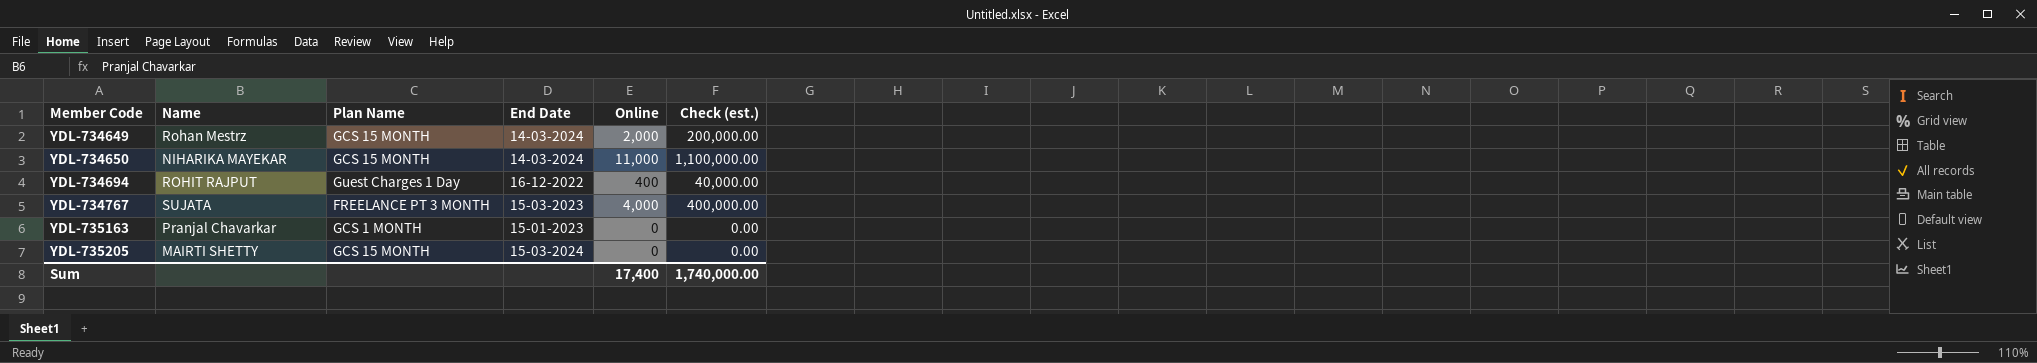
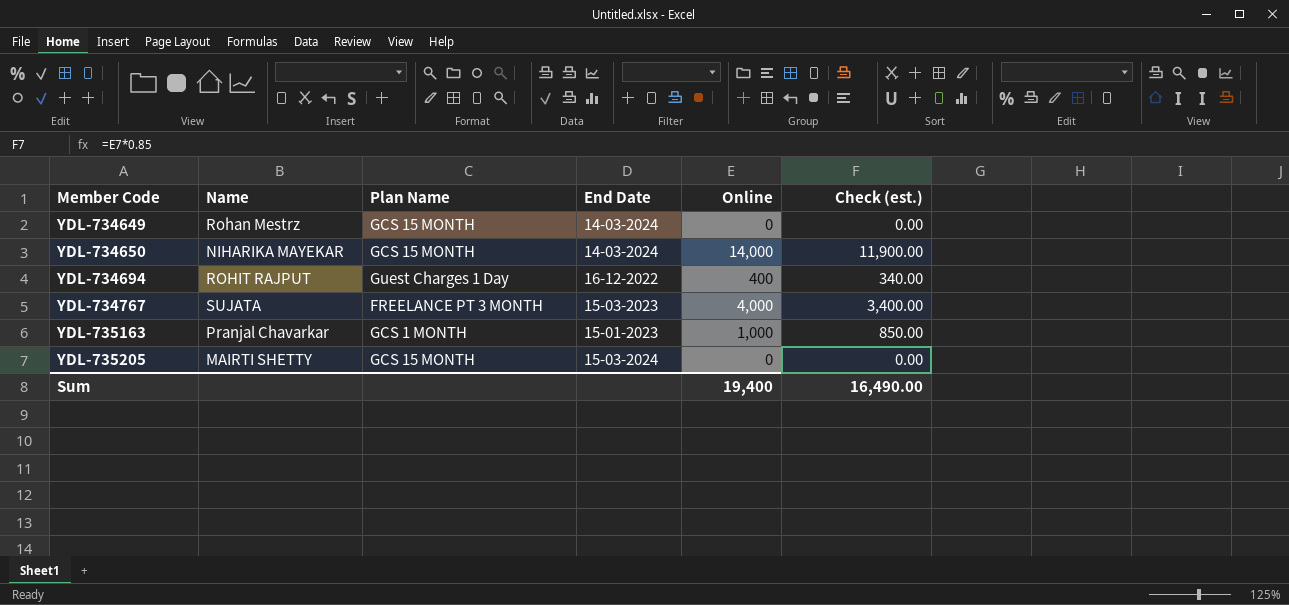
column Check (est.) | formula: [Online] * 100 -> [Online] * 0.85
YDL-734649 | Online: 2,000 -> 0
YDL-734650 | Online: 11,000 -> 14,000
YDL-735163 | Online: 0 -> 1,000
Sum | Online: 17,400 -> 19,400
Sum | Check (est.): 1,740,000.00 -> 16,490.00

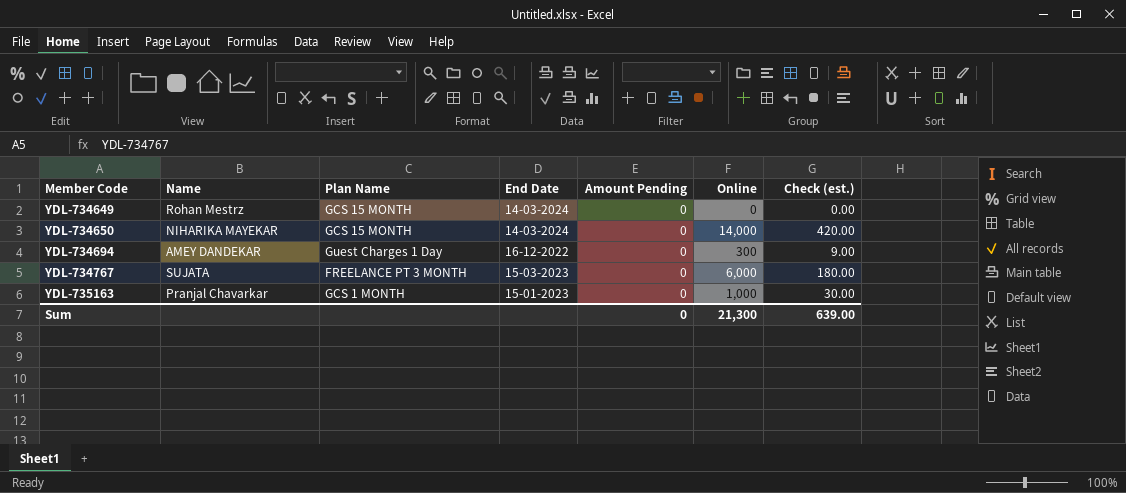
column Amount Pending | position: none -> 5
column Check (est.) | formula: [Online] * 0.85 -> [Online] * 0.03
row YDL-735205: MAIRTI SHETTY | GCS 15 MONTH | 15-03-2024 | 0 | 0.00 -> none
YDL-734694 | Name: ROHIT RAJPUT -> AMEY DANDEKAR
YDL-734694 | Online: 400 -> 300
YDL-734767 | Online: 4,000 -> 6,000
Sum | Online: 19,400 -> 21,300
Sum | Check (est.): 16,490.00 -> 639.00

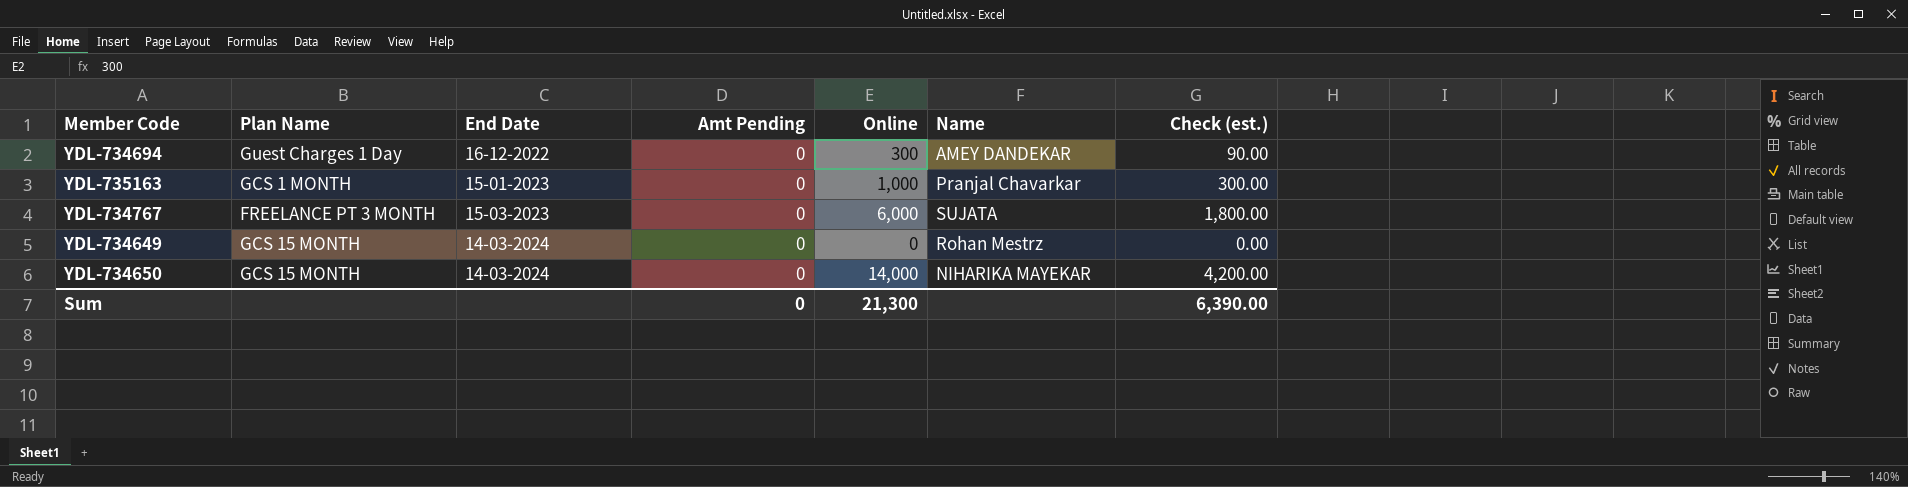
row order: Member Code ascending -> End Date ascending
column name: Amount Pending -> Amt Pending
column Name | position: 2 -> 6
column Check (est.) | formula: [Online] * 0.03 -> [Online] * 0.3
Sum | Check (est.): 639.00 -> 6,390.00

